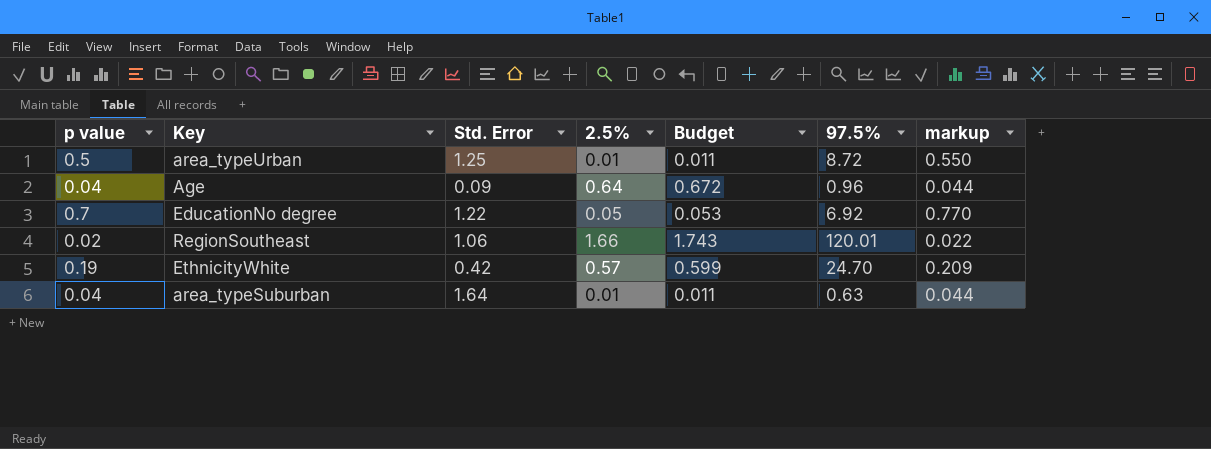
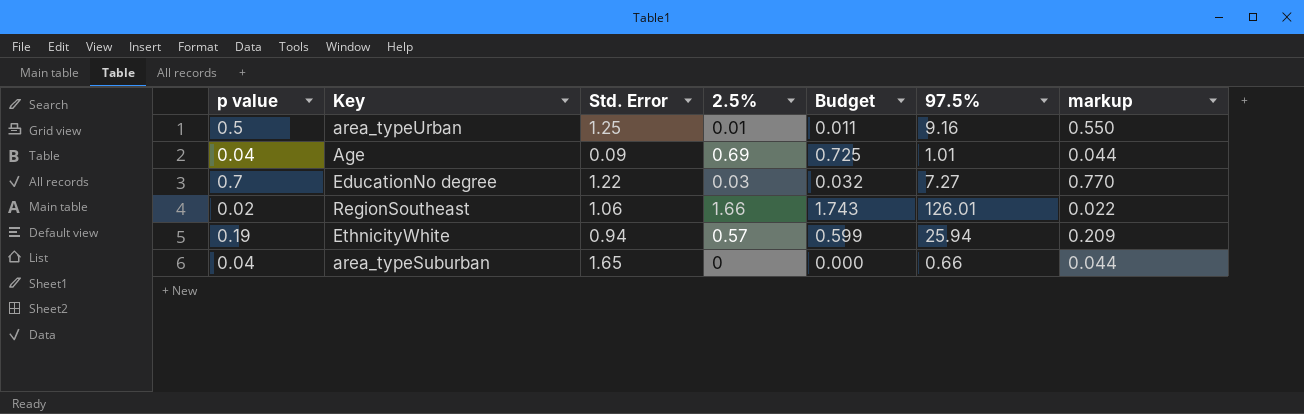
area_typeUrban | 97.5%: 8.72 -> 9.16
Age | 2.5%: 0.64 -> 0.69
Age | Budget: 0.672 -> 0.725
Age | 97.5%: 0.96 -> 1.01
EducationNo degree | 2.5%: 0.05 -> 0.03
EducationNo degree | Budget: 0.053 -> 0.032
EducationNo degree | 97.5%: 6.92 -> 7.27
RegionSoutheast | 97.5%: 120.01 -> 126.01
EthnicityWhite | Std. Error: 0.42 -> 0.94
EthnicityWhite | 97.5%: 24.70 -> 25.94
area_typeSuburban | Std. Error: 1.64 -> 1.65
area_typeSuburban | 2.5%: 0.01 -> 0
area_typeSuburban | Budget: 0.011 -> 0.000
area_typeSuburban | 97.5%: 0.63 -> 0.66

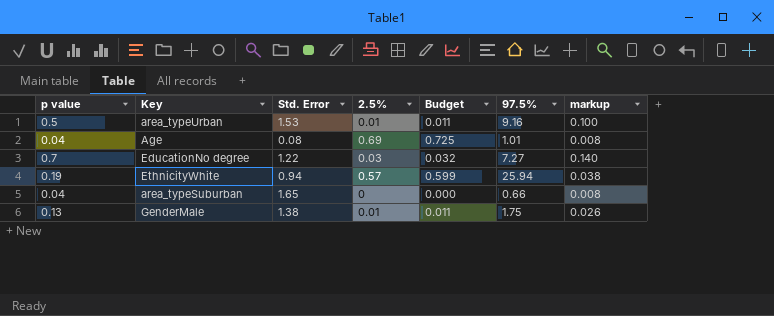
column markup | formula: [p value] * 1.1 -> [p value] * 0.2
row RegionSoutheast: 0.02 | 1.06 | 1.66 | 1.743 | 126.01 | 0.022 -> none
area_typeUrban | Std. Error: 1.25 -> 1.53
Age | Std. Error: 0.09 -> 0.08
row GenderMale: none -> 0.13 | 1.38 | 0.01 | 0.011 | 1.75 | 0.026

